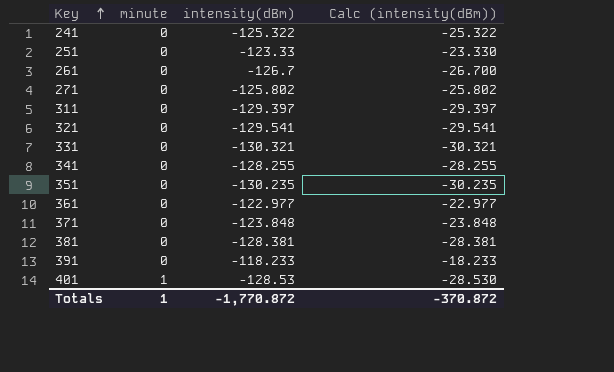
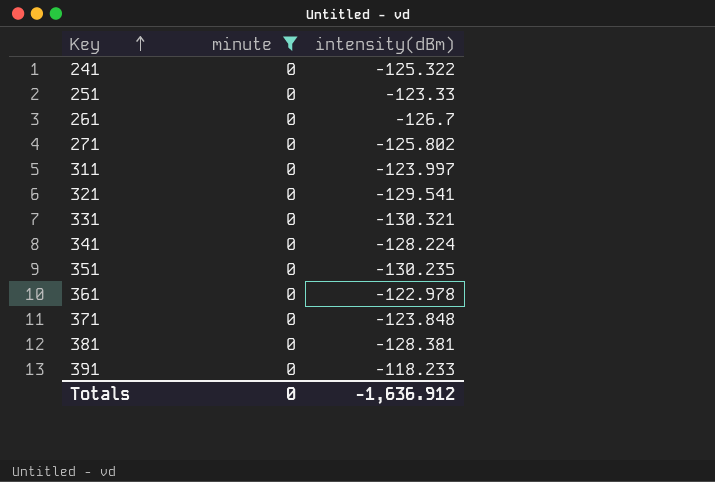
filter: none -> minute = 0
column Calc (intensity(dBm)) | formula: [intensity(dBm)] + 100 -> none
311 | intensity(dBm): -129.397 -> -123.997
341 | intensity(dBm): -128.255 -> -128.224
361 | intensity(dBm): -122.977 -> -122.978
Totals | minute: 1 -> 0
Totals | intensity(dBm): -1,770.872 -> -1,636.912

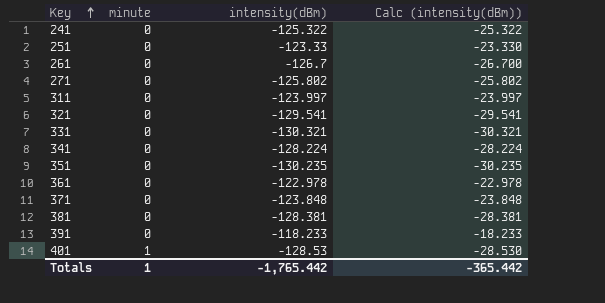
filter: minute = 0 -> none
column Calc (intensity(dBm)) | formula: none -> [intensity(dBm)] + 100
Totals | minute: 0 -> 1
Totals | intensity(dBm): -1,636.912 -> -1,765.442

